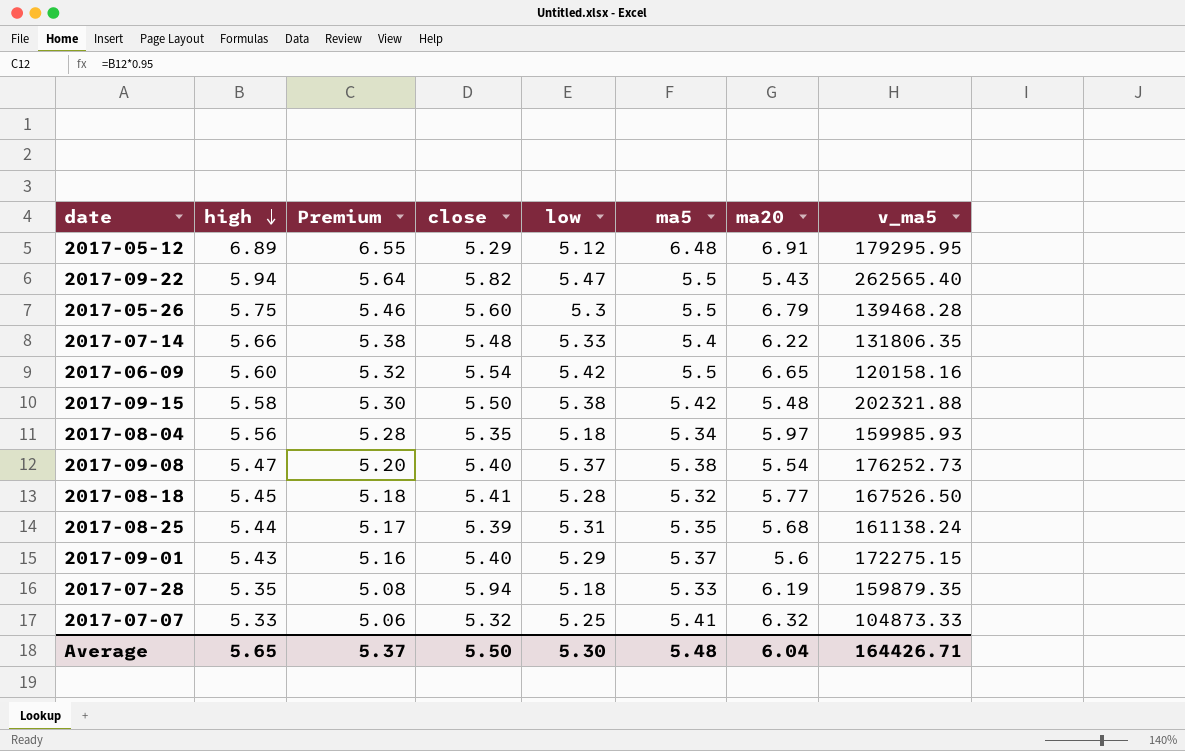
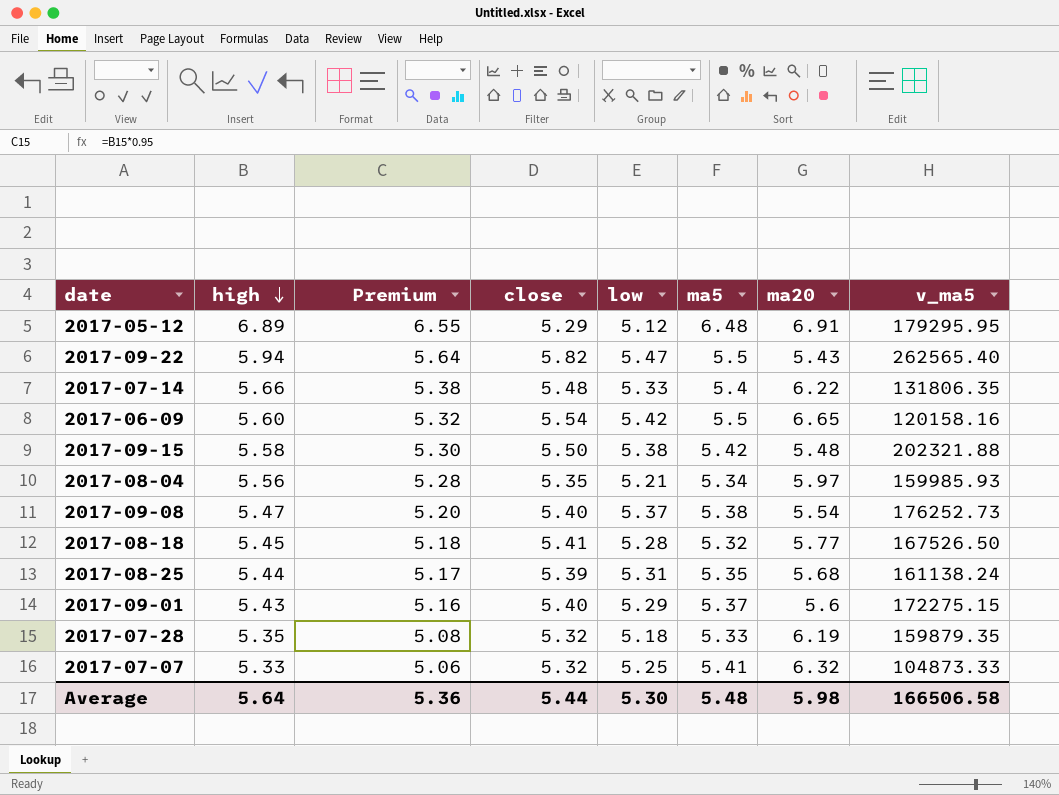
row 2017-05-26: 5.75 | 5.46 | 5.60 | 5.3 | 5.5 | 6.79 | 139468.28 -> none
2017-08-04 | low: 5.18 -> 5.21
2017-07-28 | close: 5.94 -> 5.32
Average | high: 5.65 -> 5.64
Average | Premium: 5.37 -> 5.36
Average | close: 5.50 -> 5.44
Average | ma20: 6.04 -> 5.98
Average | v_ma5: 164426.71 -> 166506.58

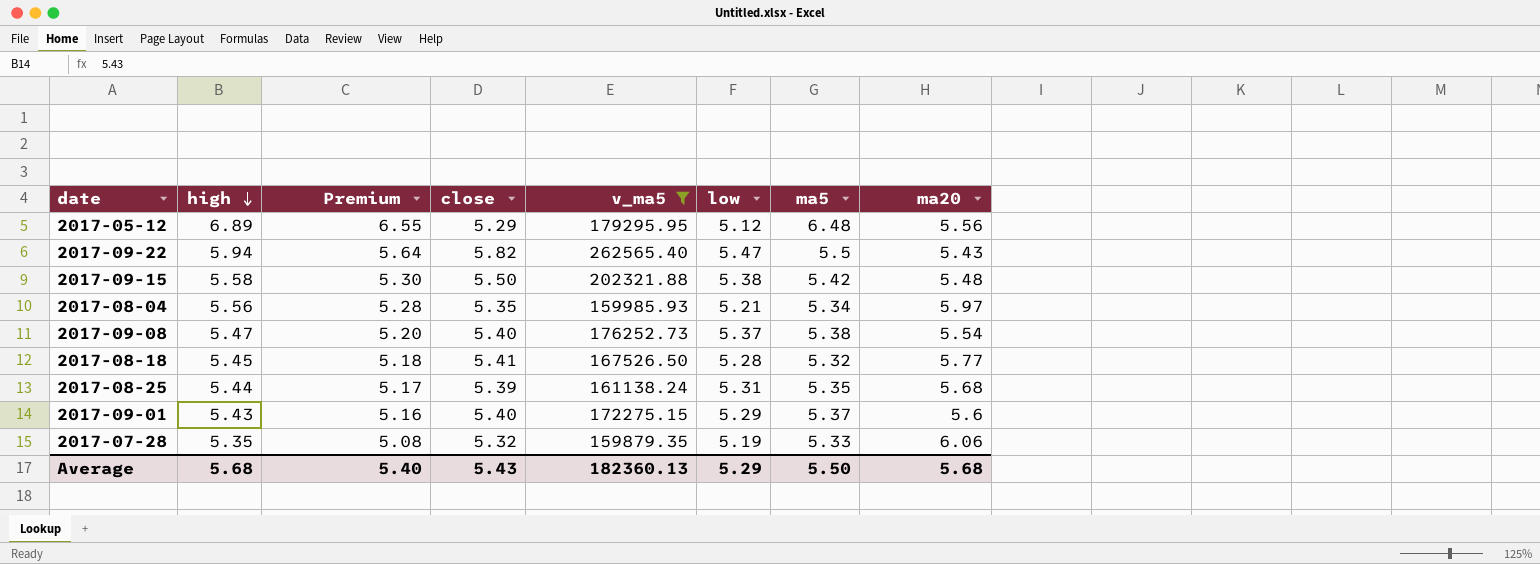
filter: none -> v_ma5 >= 159879.35
column v_ma5 | position: 8 -> 5
2017-05-12 | ma20: 6.91 -> 5.56
2017-07-28 | low: 5.18 -> 5.19
2017-07-28 | ma20: 6.19 -> 6.06
Average | high: 5.64 -> 5.68
Average | Premium: 5.36 -> 5.40
Average | close: 5.44 -> 5.43
Average | v_ma5: 166506.58 -> 182360.13
Average | low: 5.30 -> 5.29
Average | ma5: 5.48 -> 5.50
Average | ma20: 5.98 -> 5.68

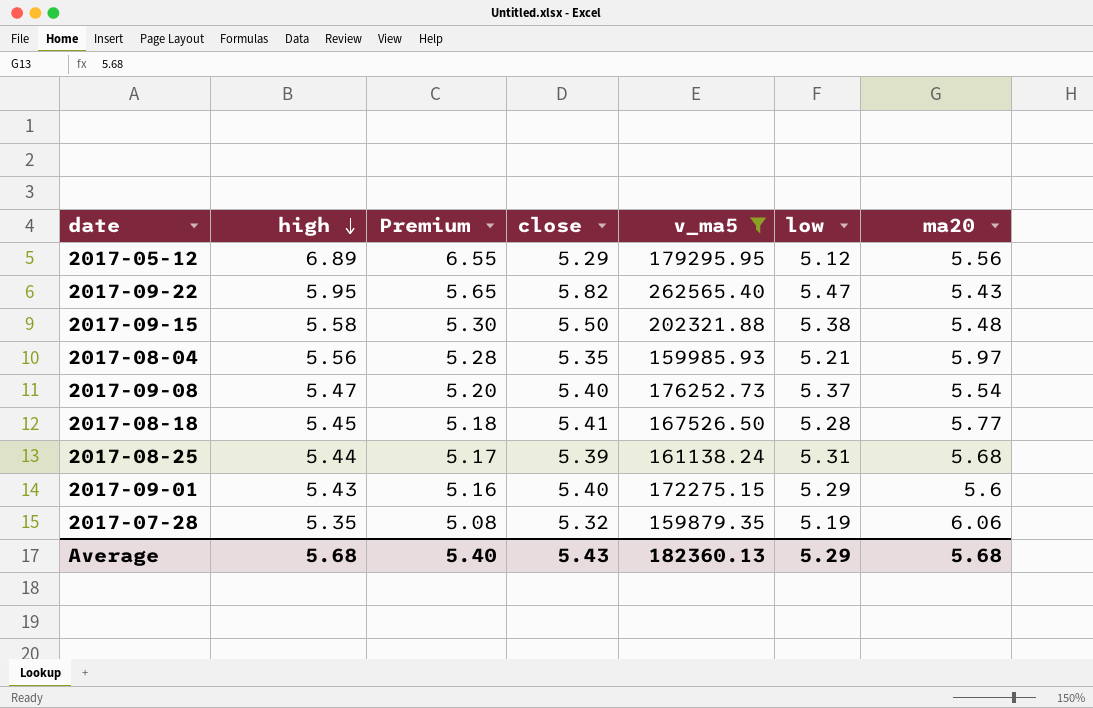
column ma5 | position: 7 -> none
2017-09-22 | high: 5.94 -> 5.95
2017-09-22 | Premium: 5.64 -> 5.65

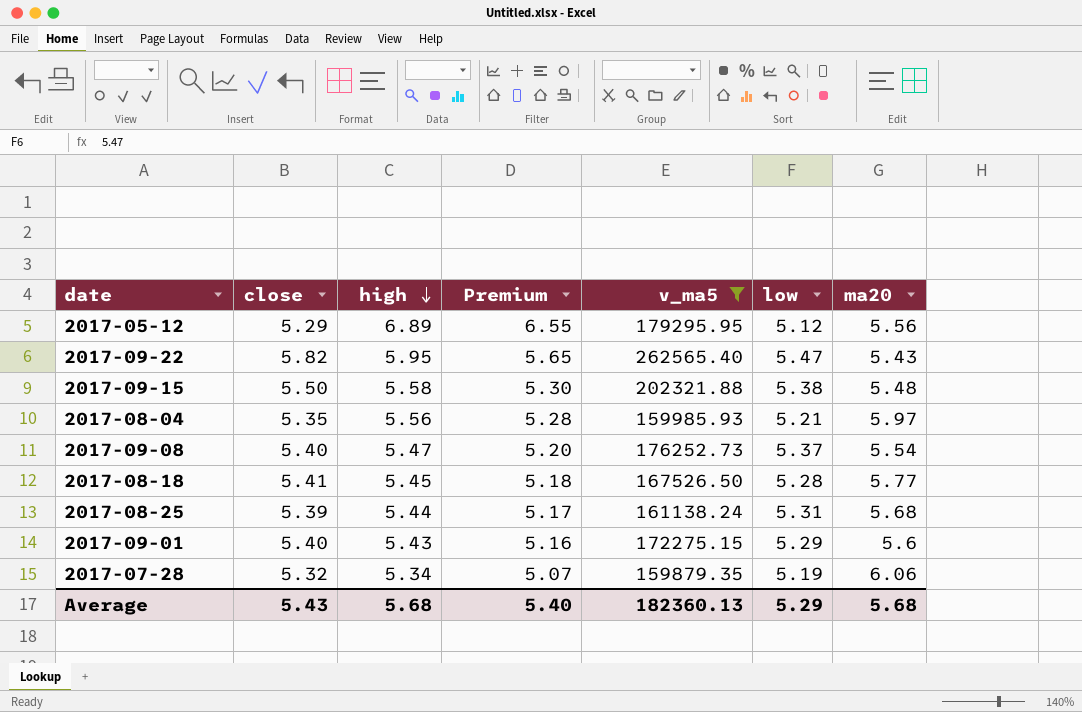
column close | position: 4 -> 2
2017-07-28 | high: 5.35 -> 5.34
2017-07-28 | Premium: 5.08 -> 5.07

